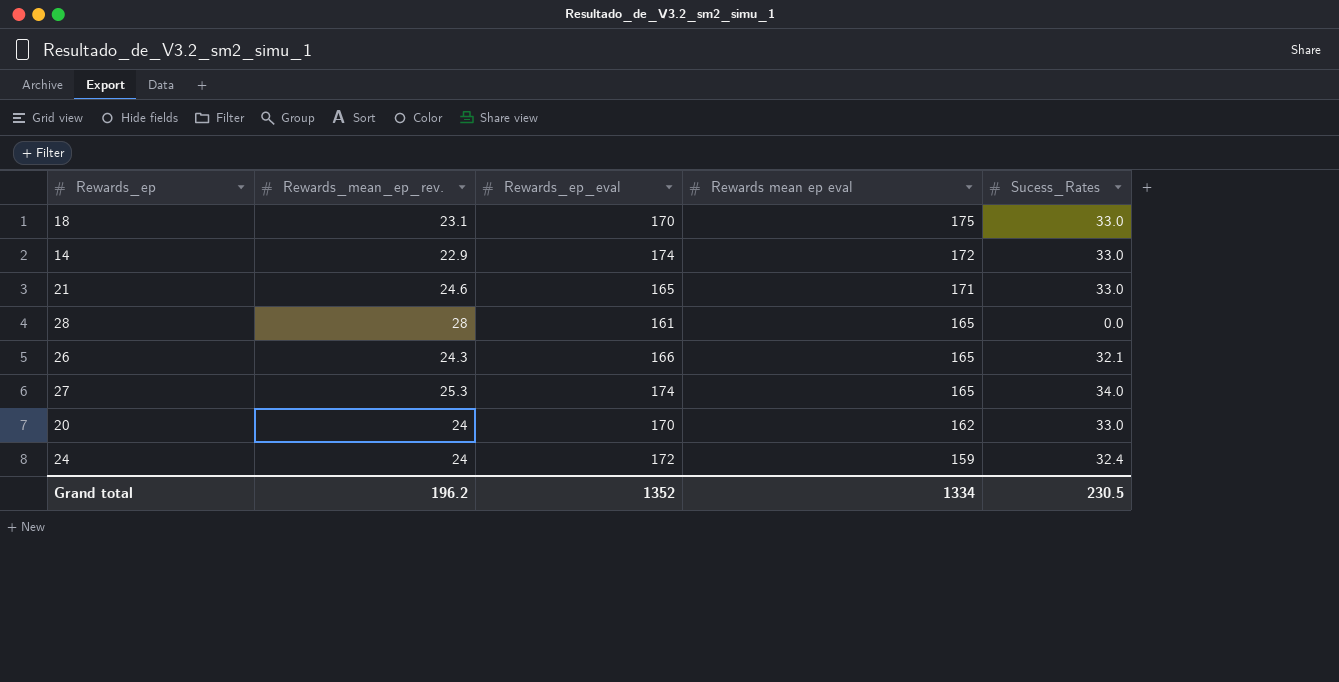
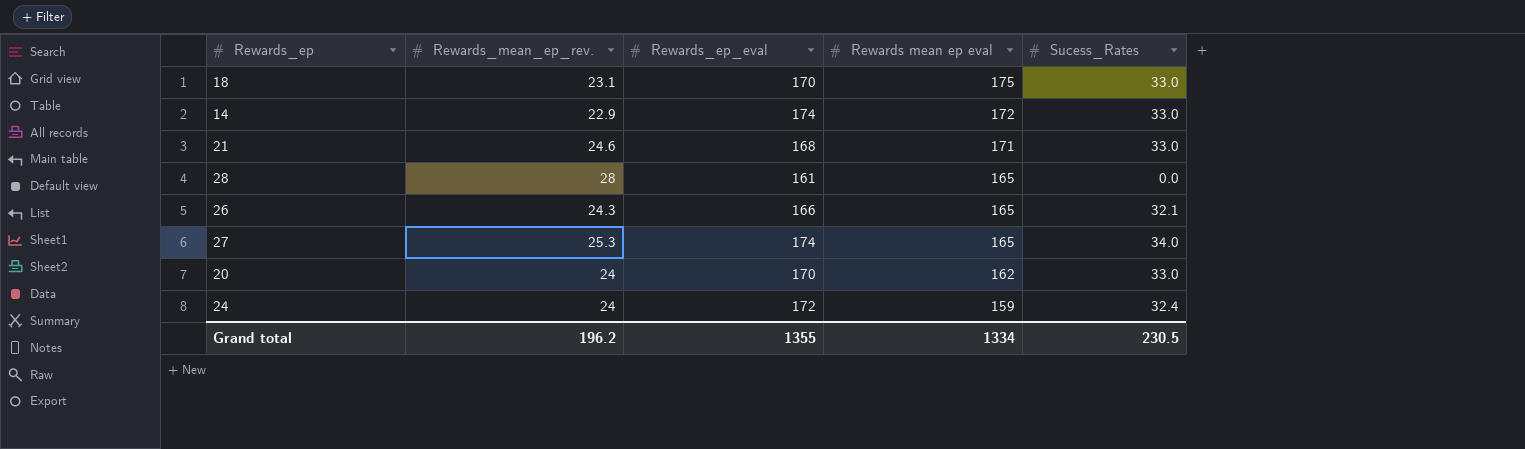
21 | Rewards_ep_eval: 165 -> 168
Grand total | Rewards_ep_eval: 1352 -> 1355

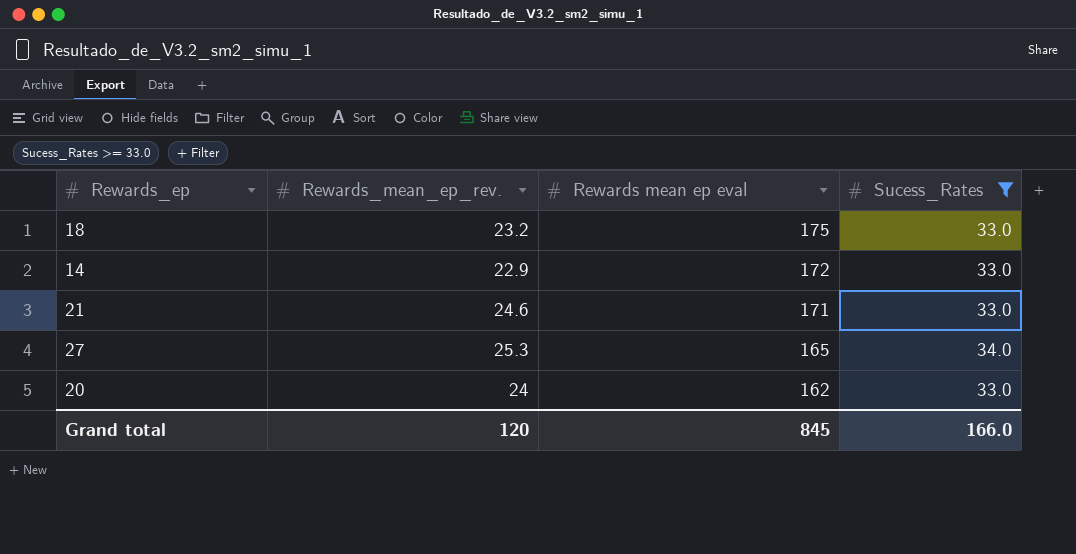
filter: none -> Sucess_Rates >= 33.0
column Rewards_ep_eval | position: 3 -> none
18 | Rewards_mean_ep_rev.: 23.1 -> 23.2
Grand total | Rewards_mean_ep_rev.: 196.2 -> 120
Grand total | Rewards mean ep eval: 1334 -> 845
Grand total | Sucess_Rates: 230.5 -> 166.0

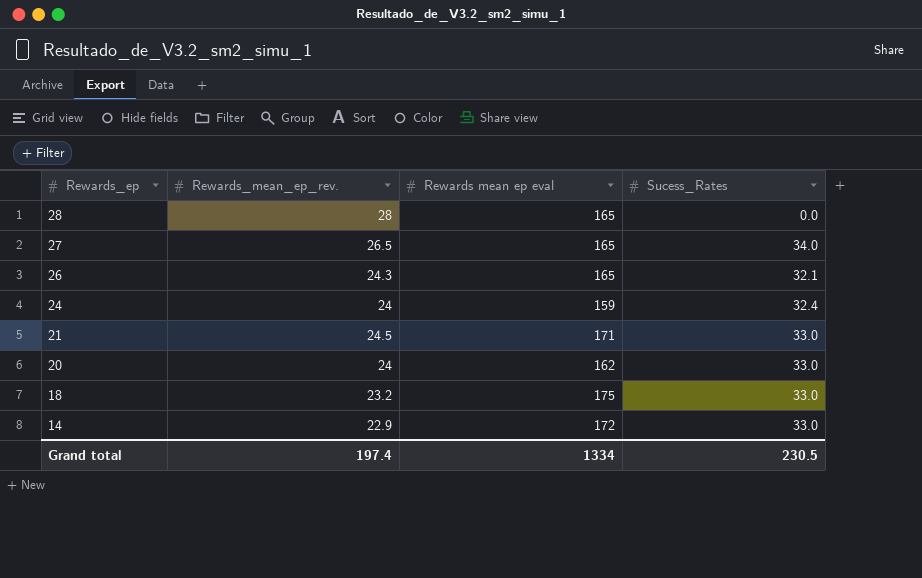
filter: Sucess_Rates >= 33.0 -> none
row order: Rewards mean ep eval descending -> Rewards_ep descending
27 | Rewards_mean_ep_rev.: 25.3 -> 26.5
21 | Rewards_mean_ep_rev.: 24.6 -> 24.5
Grand total | Rewards_mean_ep_rev.: 120 -> 197.4
Grand total | Rewards mean ep eval: 845 -> 1334
Grand total | Sucess_Rates: 166.0 -> 230.5

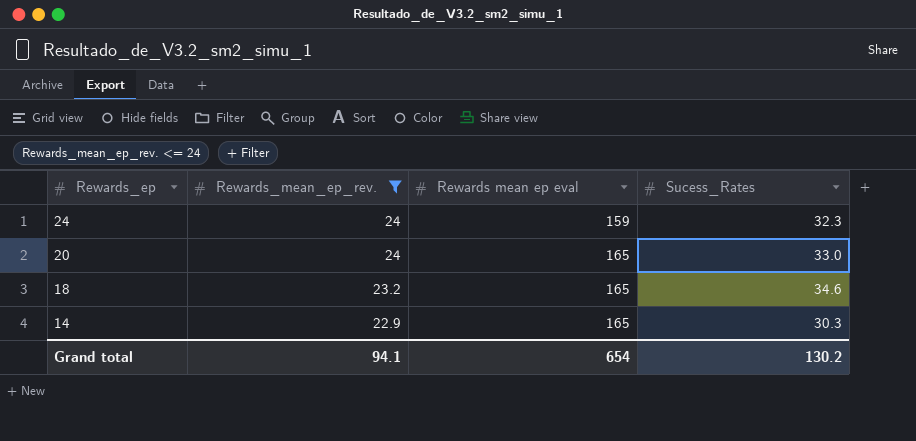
filter: none -> Rewards_mean_ep_rev. <= 24
24 | Sucess_Rates: 32.4 -> 32.3
20 | Rewards mean ep eval: 162 -> 165
18 | Rewards mean ep eval: 175 -> 165
18 | Sucess_Rates: 33.0 -> 34.6
14 | Rewards mean ep eval: 172 -> 165
14 | Sucess_Rates: 33.0 -> 30.3
Grand total | Rewards_mean_ep_rev.: 197.4 -> 94.1
Grand total | Rewards mean ep eval: 1334 -> 654
Grand total | Sucess_Rates: 230.5 -> 130.2

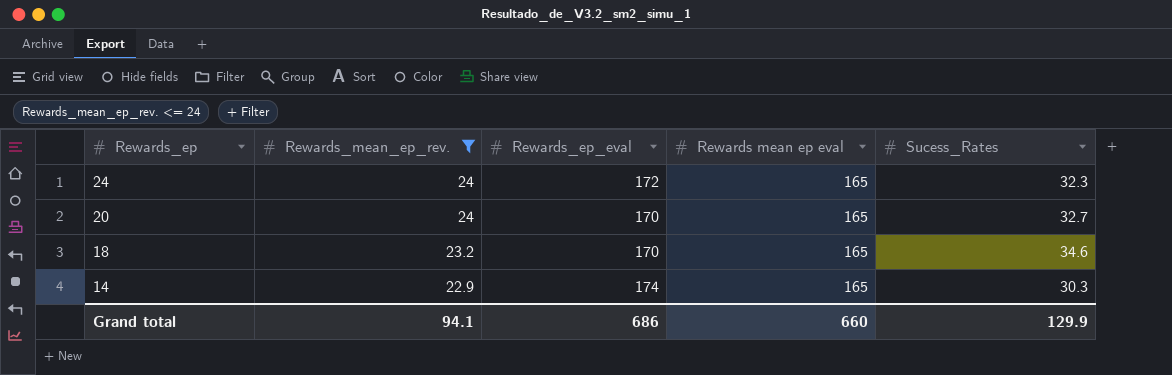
column Rewards_ep_eval | position: none -> 3
24 | Rewards mean ep eval: 159 -> 165
20 | Sucess_Rates: 33.0 -> 32.7
Grand total | Rewards mean ep eval: 654 -> 660
Grand total | Sucess_Rates: 130.2 -> 129.9

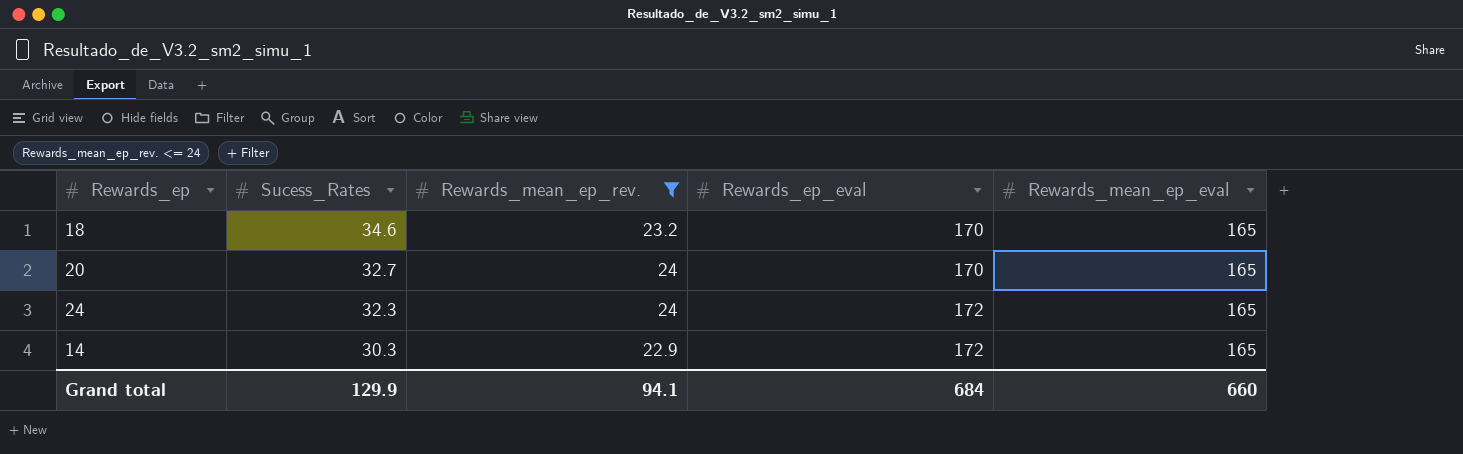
row order: Rewards_ep descending -> Sucess_Rates descending
column Sucess_Rates | position: 5 -> 2
column name: Rewards mean ep eval -> Rewards_mean_ep_eval
14 | Rewards_ep_eval: 174 -> 172
Grand total | Rewards_ep_eval: 686 -> 684

